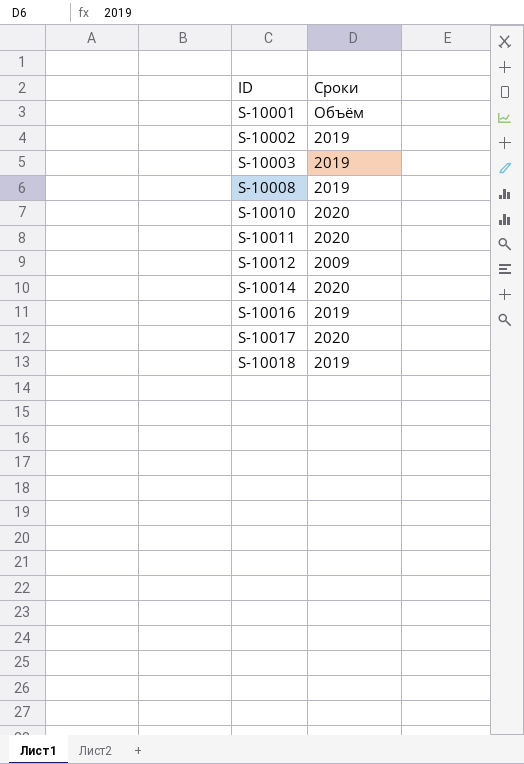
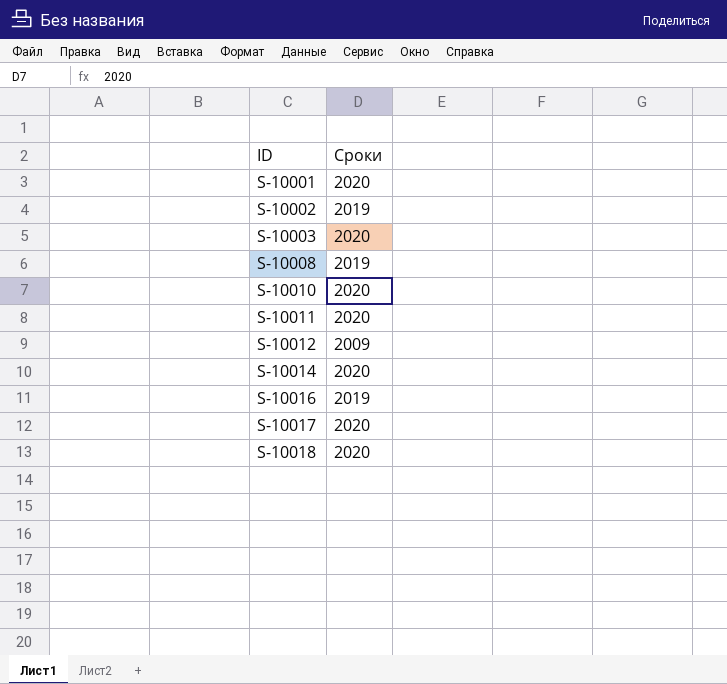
S-10001 | Сроки: Объём -> 2020
S-10003 | Сроки: 2019 -> 2020
S-10018 | Сроки: 2019 -> 2020

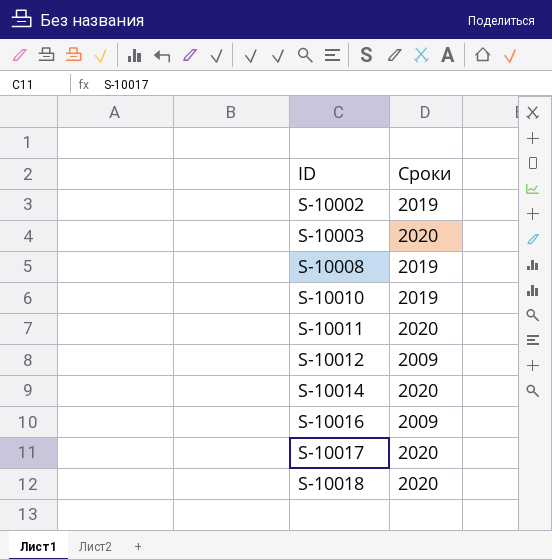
row S-10001: 2020 -> none
S-10010 | Сроки: 2020 -> 2019
S-10016 | Сроки: 2019 -> 2009

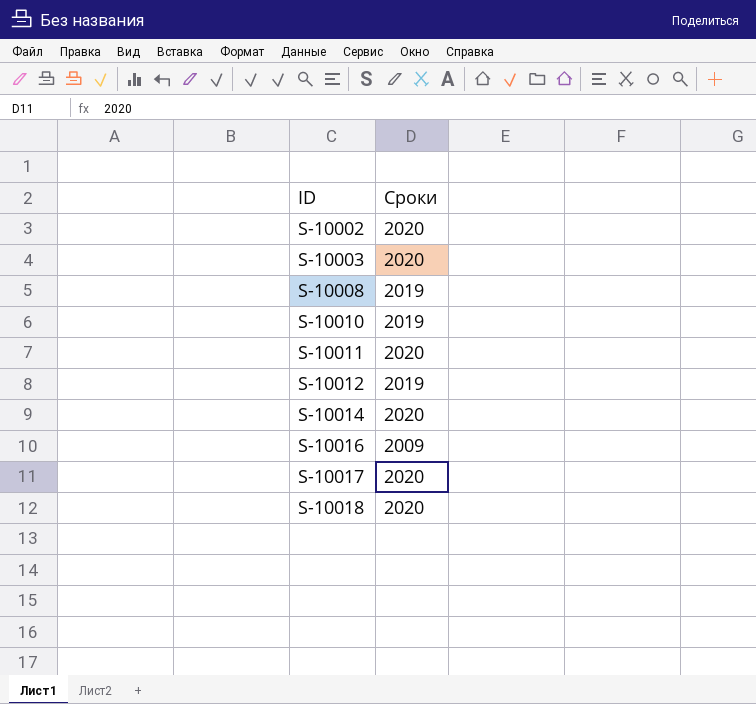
S-10002 | Сроки: 2019 -> 2020
S-10012 | Сроки: 2009 -> 2019

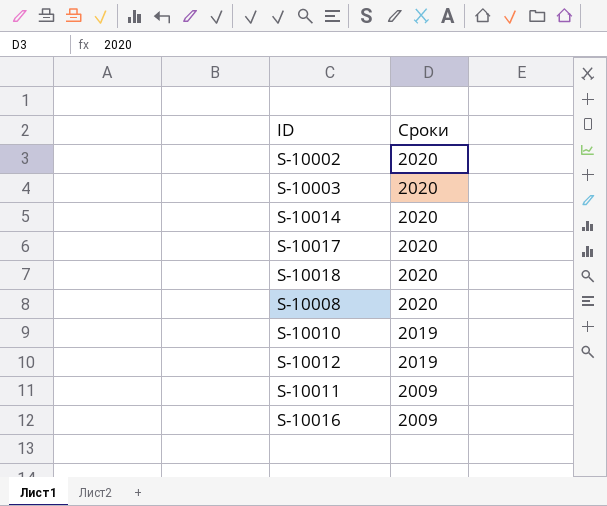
row order: ID ascending -> Сроки descending
S-10008 | Сроки: 2019 -> 2020
S-10011 | Сроки: 2020 -> 2009

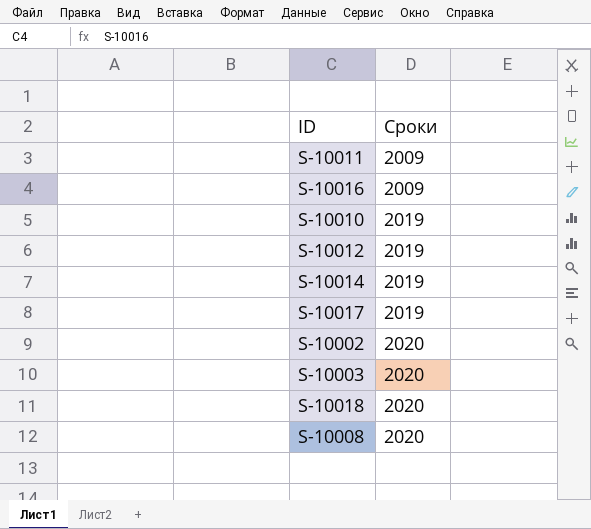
row order: Сроки descending -> Сроки ascending
S-10014 | Сроки: 2020 -> 2019
S-10017 | Сроки: 2020 -> 2019

